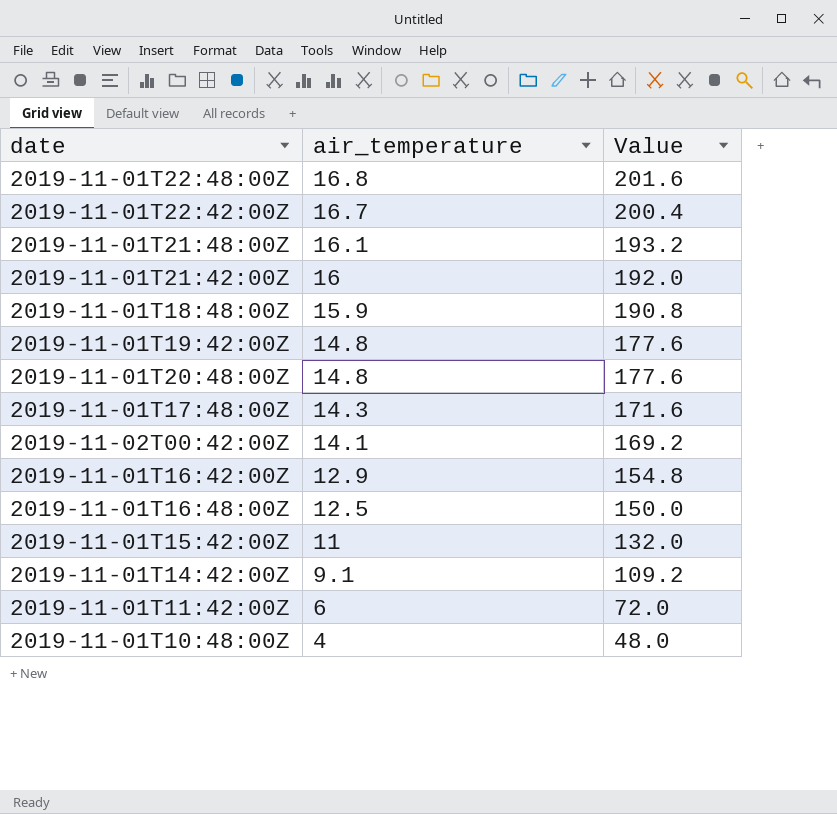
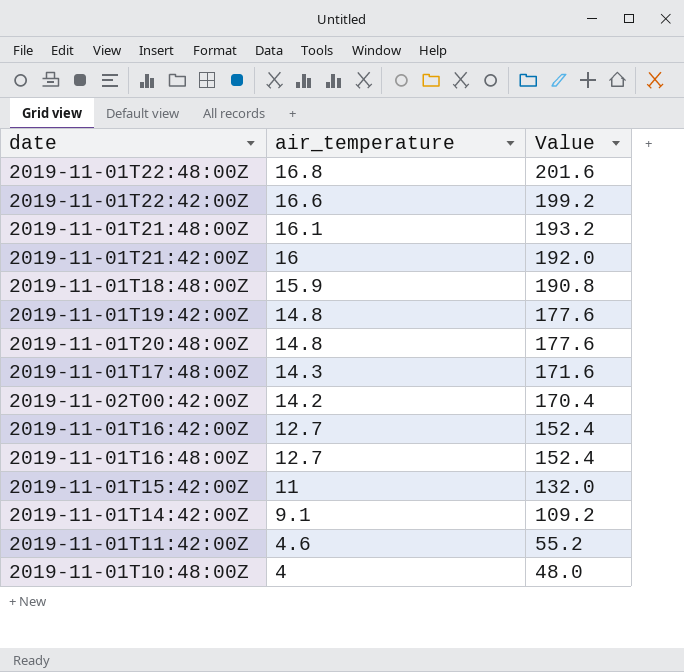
2019-11-01T22:42:00Z | air_temperature: 16.7 -> 16.6
2019-11-01T22:42:00Z | Value: 200.4 -> 199.2
2019-11-02T00:42:00Z | air_temperature: 14.1 -> 14.2
2019-11-02T00:42:00Z | Value: 169.2 -> 170.4
2019-11-01T16:42:00Z | air_temperature: 12.9 -> 12.7
2019-11-01T16:42:00Z | Value: 154.8 -> 152.4
2019-11-01T16:48:00Z | air_temperature: 12.5 -> 12.7
2019-11-01T16:48:00Z | Value: 150.0 -> 152.4
2019-11-01T11:42:00Z | air_temperature: 6 -> 4.6
2019-11-01T11:42:00Z | Value: 72.0 -> 55.2

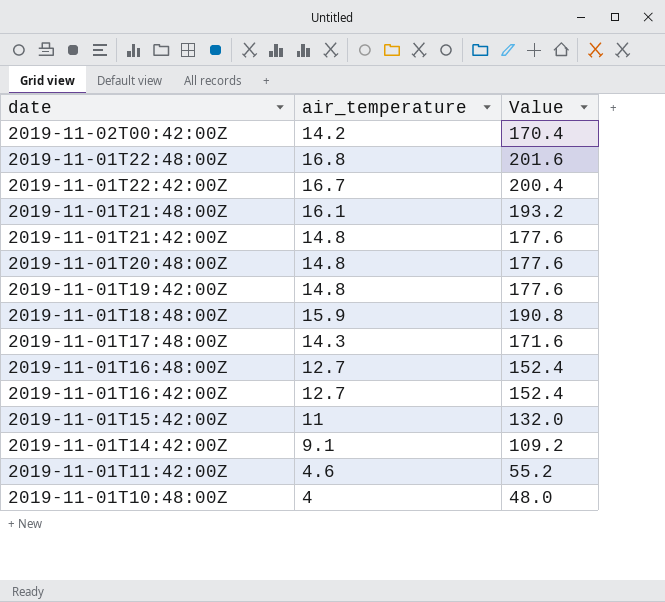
row order: air_temperature descending -> date descending
2019-11-01T22:42:00Z | air_temperature: 16.6 -> 16.7
2019-11-01T22:42:00Z | Value: 199.2 -> 200.4
2019-11-01T21:42:00Z | air_temperature: 16 -> 14.8
2019-11-01T21:42:00Z | Value: 192.0 -> 177.6

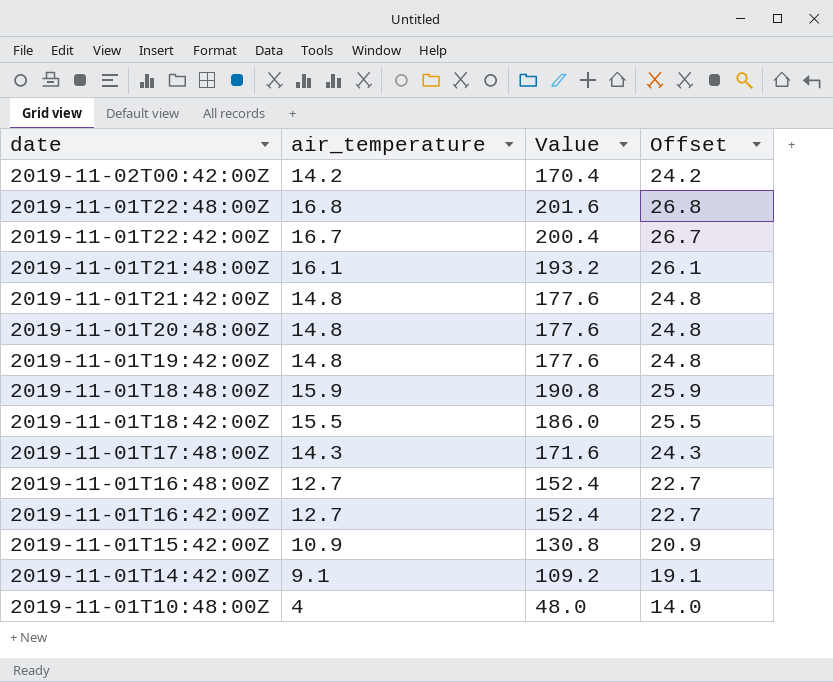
column Offset | formula: none -> [air_temperature] + 10
row 2019-11-01T11:42:00Z: 4.6 | 55.2 -> none
row 2019-11-01T18:42:00Z: none -> 15.5 | 186.0 | 25.5
2019-11-01T15:42:00Z | air_temperature: 11 -> 10.9
2019-11-01T15:42:00Z | Value: 132.0 -> 130.8

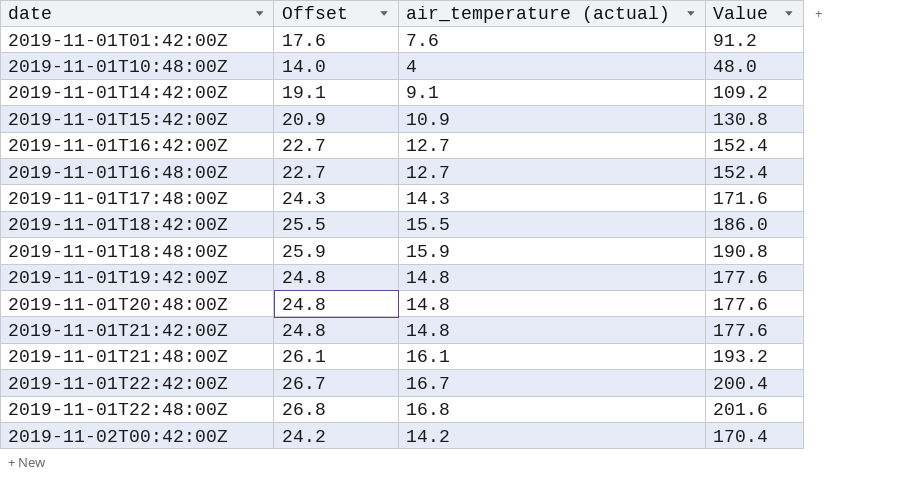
row order: date descending -> date ascending
column Offset | position: 4 -> 2
column name: air_temperature -> air_temperature (actual)
row 2019-11-01T01:42:00Z: none -> 17.6 | 7.6 | 91.2

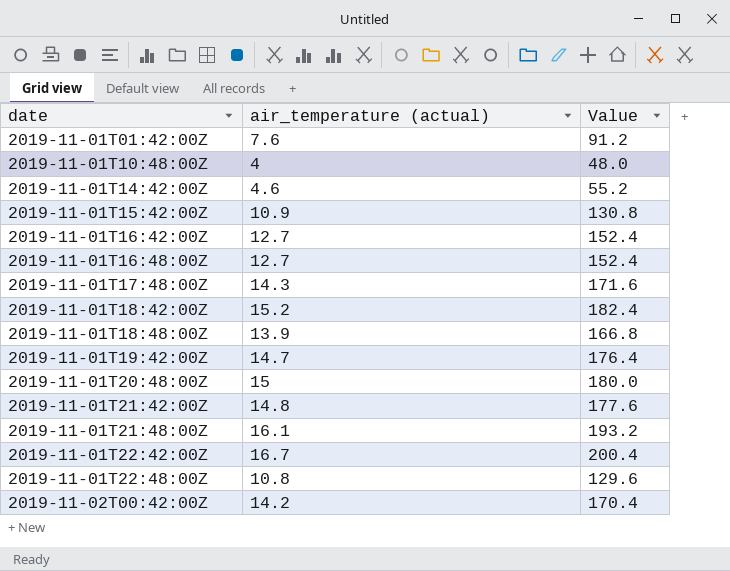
column Offset | formula: [air_temperature (actual)] + 10 -> none
2019-11-01T14:42:00Z | air_temperature (actual): 9.1 -> 4.6
2019-11-01T14:42:00Z | Value: 109.2 -> 55.2
2019-11-01T18:42:00Z | air_temperature (actual): 15.5 -> 15.2
2019-11-01T18:42:00Z | Value: 186.0 -> 182.4
2019-11-01T18:48:00Z | air_temperature (actual): 15.9 -> 13.9
2019-11-01T18:48:00Z | Value: 190.8 -> 166.8
2019-11-01T19:42:00Z | air_temperature (actual): 14.8 -> 14.7
2019-11-01T19:42:00Z | Value: 177.6 -> 176.4
2019-11-01T20:48:00Z | air_temperature (actual): 14.8 -> 15
2019-11-01T20:48:00Z | Value: 177.6 -> 180.0
2019-11-01T22:48:00Z | air_temperature (actual): 16.8 -> 10.8
2019-11-01T22:48:00Z | Value: 201.6 -> 129.6

